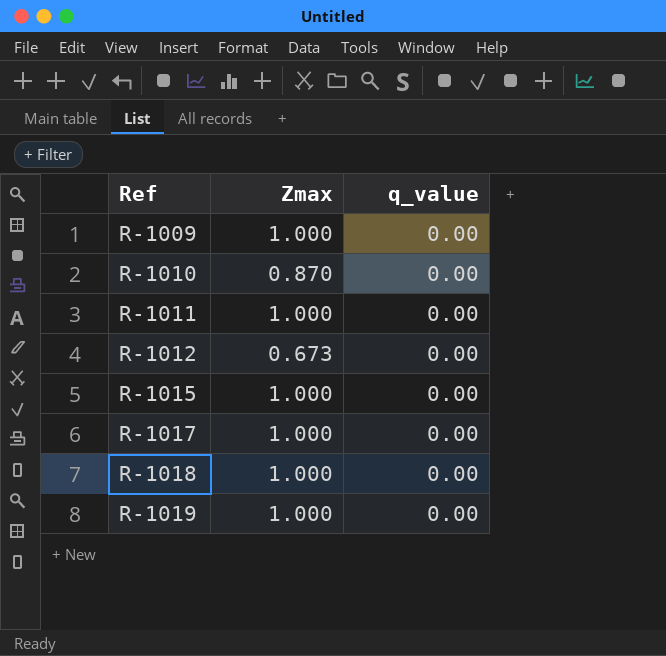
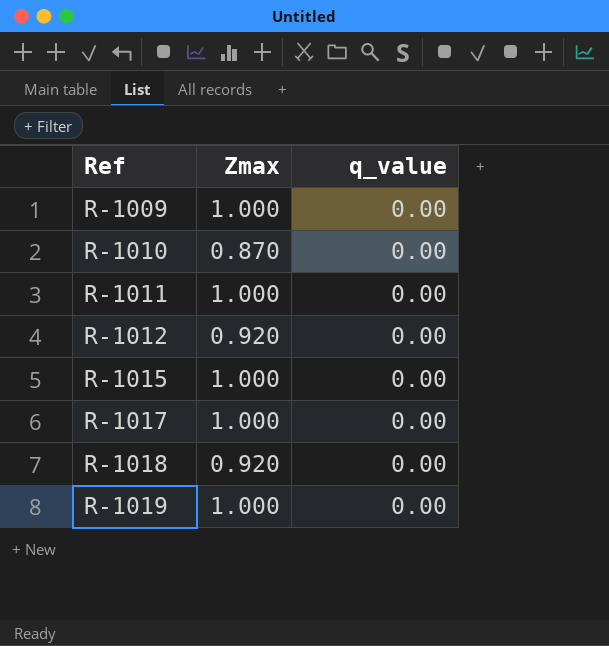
R-1012 | Zmax: 0.673 -> 0.920
R-1018 | Zmax: 1.000 -> 0.920

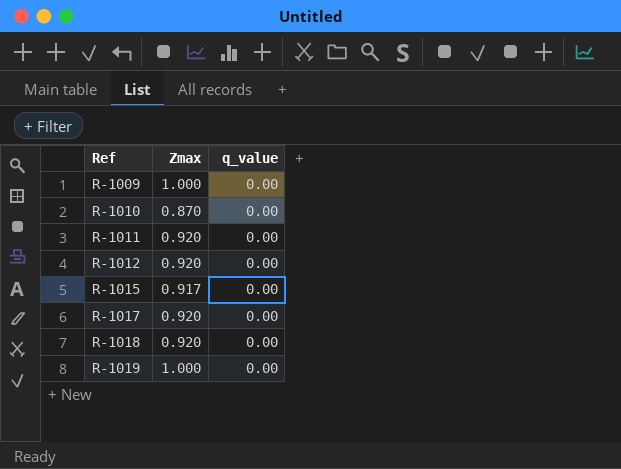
R-1011 | Zmax: 1.000 -> 0.920
R-1015 | Zmax: 1.000 -> 0.917
R-1017 | Zmax: 1.000 -> 0.920

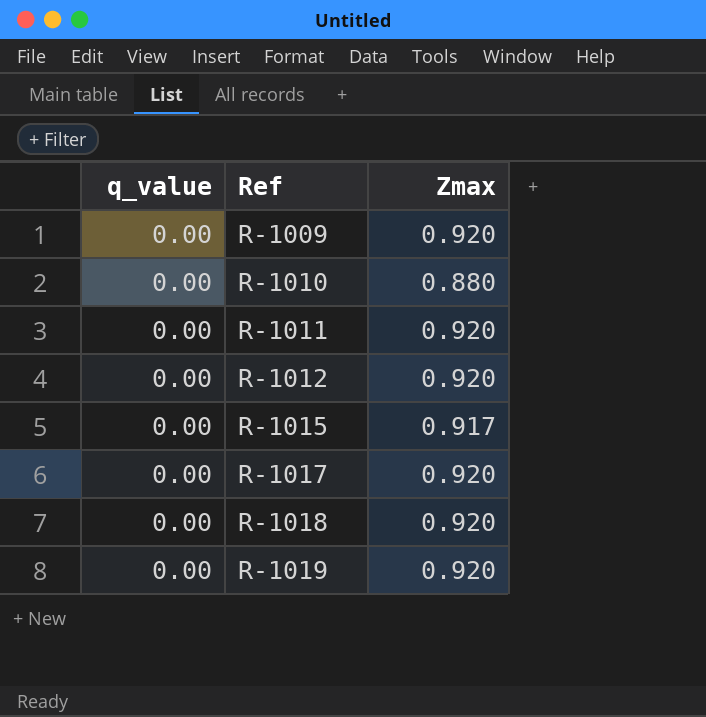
column q_value | position: 3 -> 1
R-1009 | Zmax: 1.000 -> 0.920
R-1010 | Zmax: 0.870 -> 0.880
R-1019 | Zmax: 1.000 -> 0.920

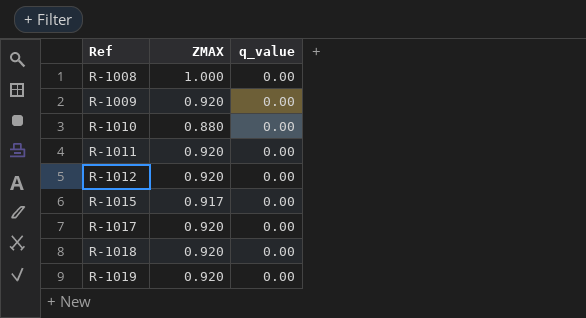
column name: Zmax -> ZMAX
column q_value | position: 1 -> 3
row R-1008: none -> 1.000 | 0.00

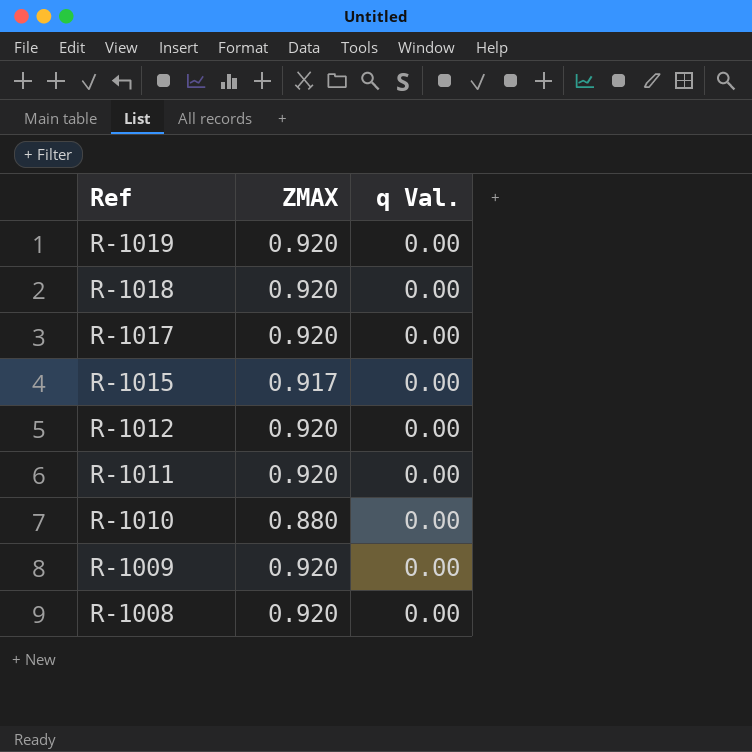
row order: Ref ascending -> Ref descending
column name: q_value -> q Val.
R-1008 | ZMAX: 1.000 -> 0.920

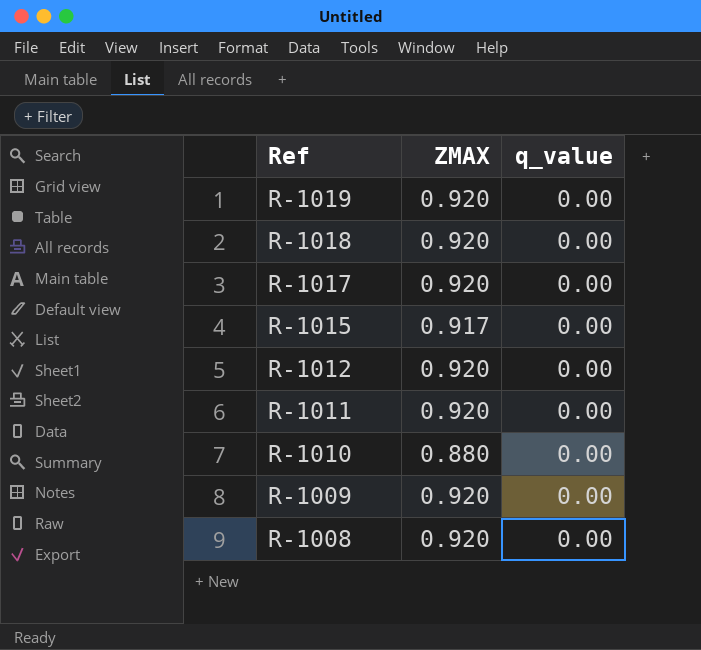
column name: q Val. -> q_value

